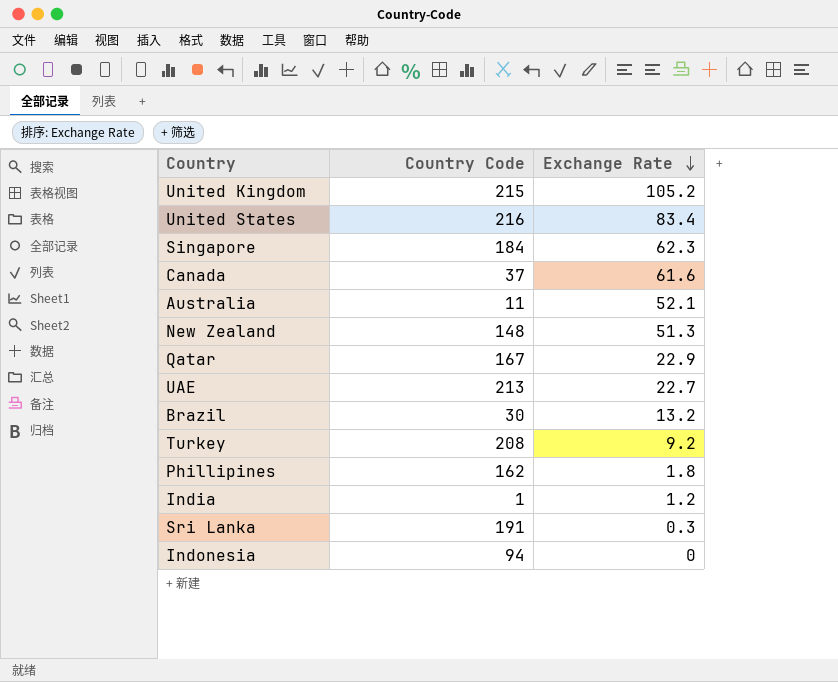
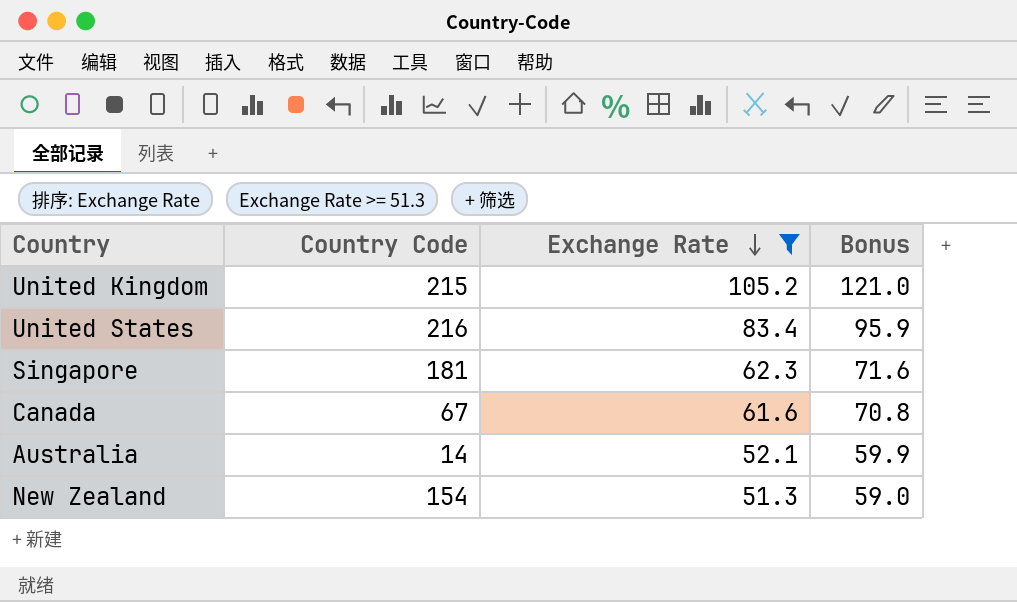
filter: none -> Exchange Rate >= 51.3
column Bonus | formula: none -> [Exchange Rate] * 1.15
Singapore | Country Code: 184 -> 181
Canada | Country Code: 37 -> 67
Australia | Country Code: 11 -> 14
New Zealand | Country Code: 148 -> 154

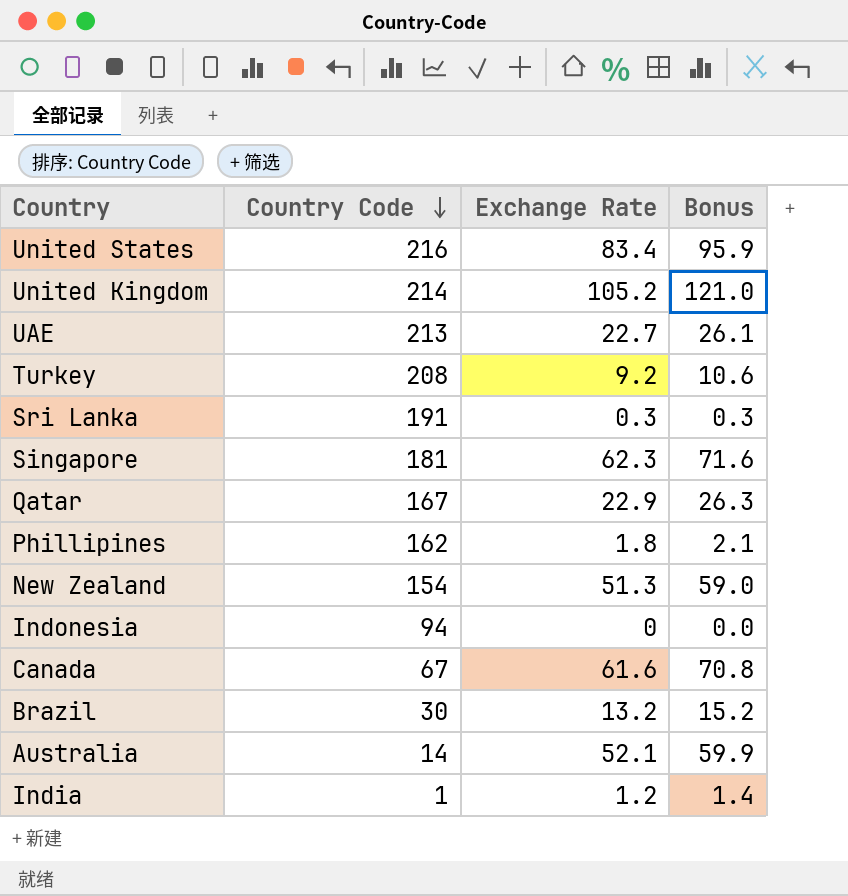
filter: Exchange Rate >= 51.3 -> none
row order: Exchange Rate descending -> Country Code descending
United Kingdom | Country Code: 215 -> 214

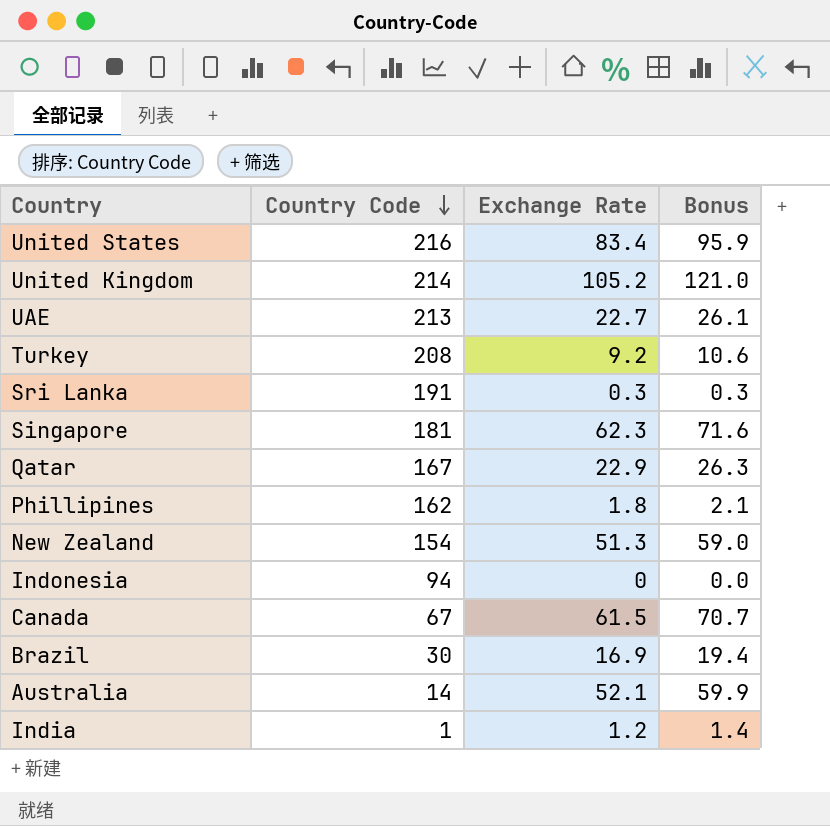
Canada | Exchange Rate: 61.6 -> 61.5
Canada | Bonus: 70.8 -> 70.7
Brazil | Exchange Rate: 13.2 -> 16.9
Brazil | Bonus: 15.2 -> 19.4

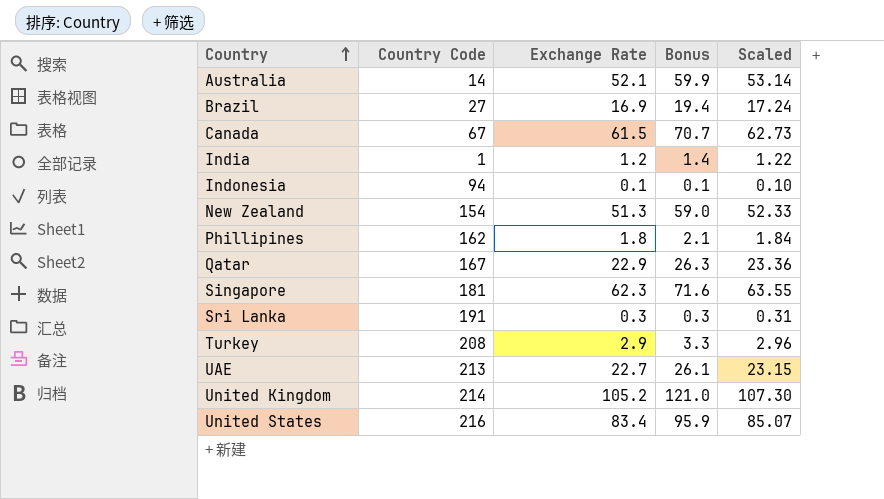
row order: Country Code descending -> Country ascending
column Scaled | formula: none -> [Exchange Rate] * 1.02
Brazil | Country Code: 30 -> 27
Indonesia | Exchange Rate: 0 -> 0.1
Indonesia | Bonus: 0.0 -> 0.1
Turkey | Exchange Rate: 9.2 -> 2.9
Turkey | Bonus: 10.6 -> 3.3

